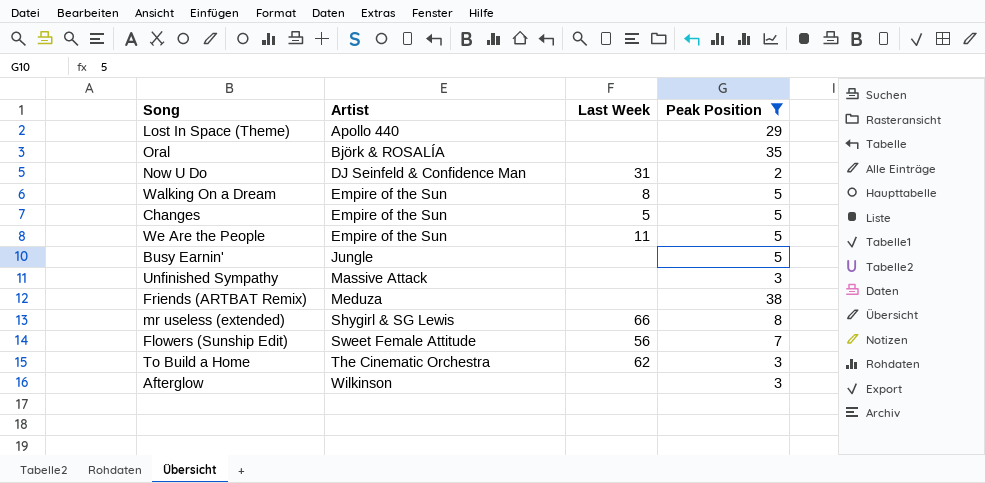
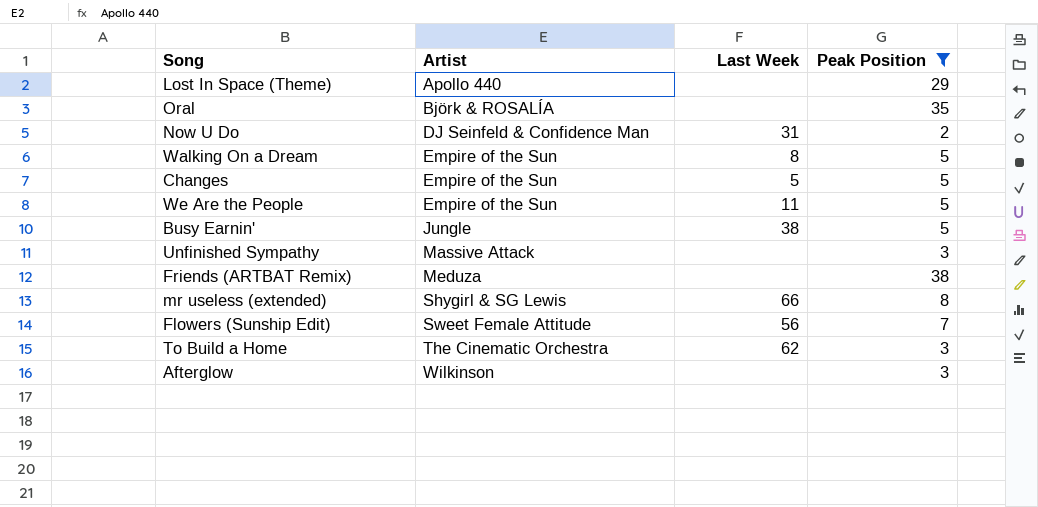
Busy Earnin' | Last Week: none -> 38

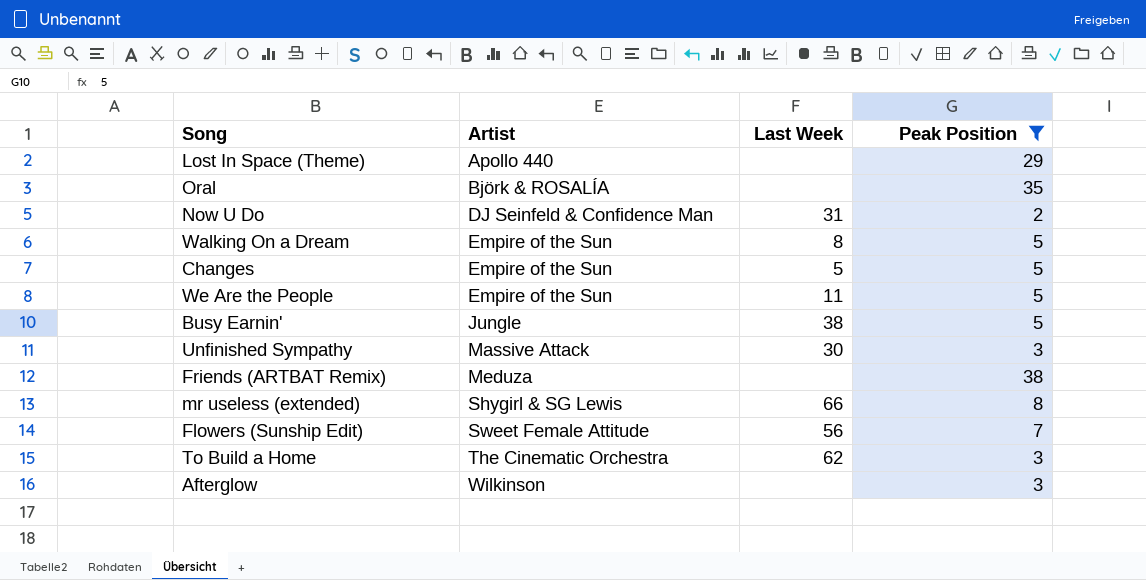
Unfinished Sympathy | Last Week: none -> 30

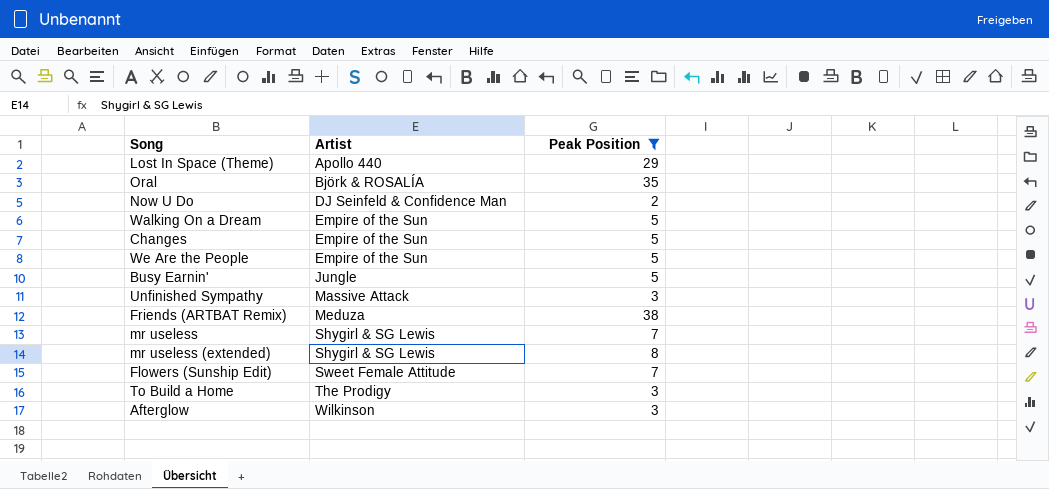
column Last Week | position: 3 -> none
row mr useless: none -> Shygirl & SG Lewis | 7
To Build a Home | Artist: The Cinematic Orchestra -> The Prodigy

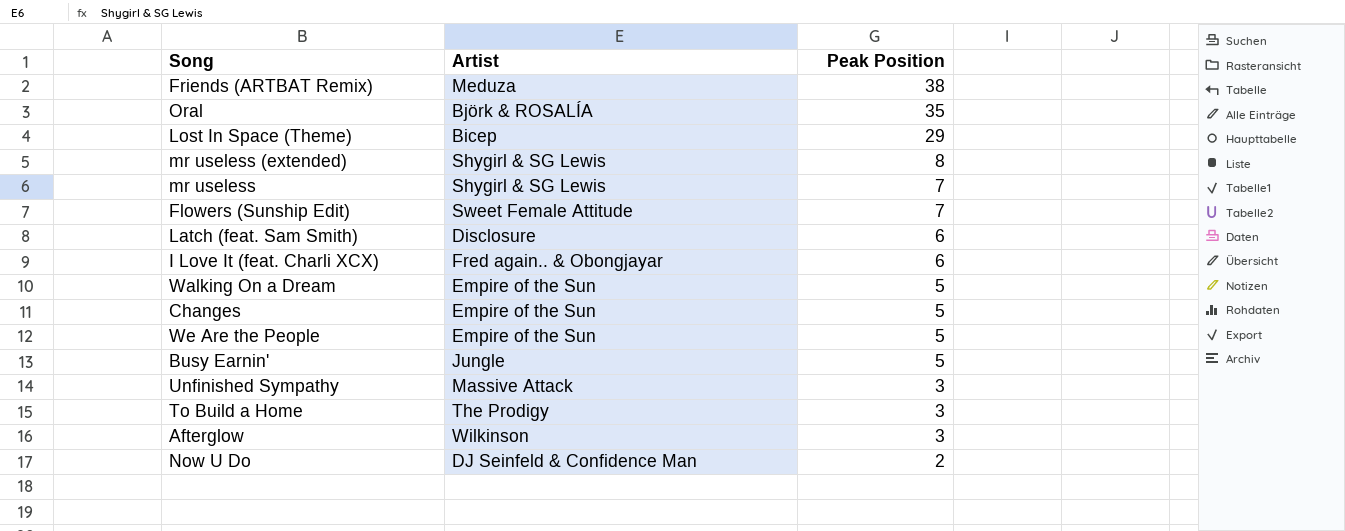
filter: Peak Position != 6 -> none
row order: Artist ascending -> Peak Position descending
Lost In Space (Theme) | Artist: Apollo 440 -> Bicep

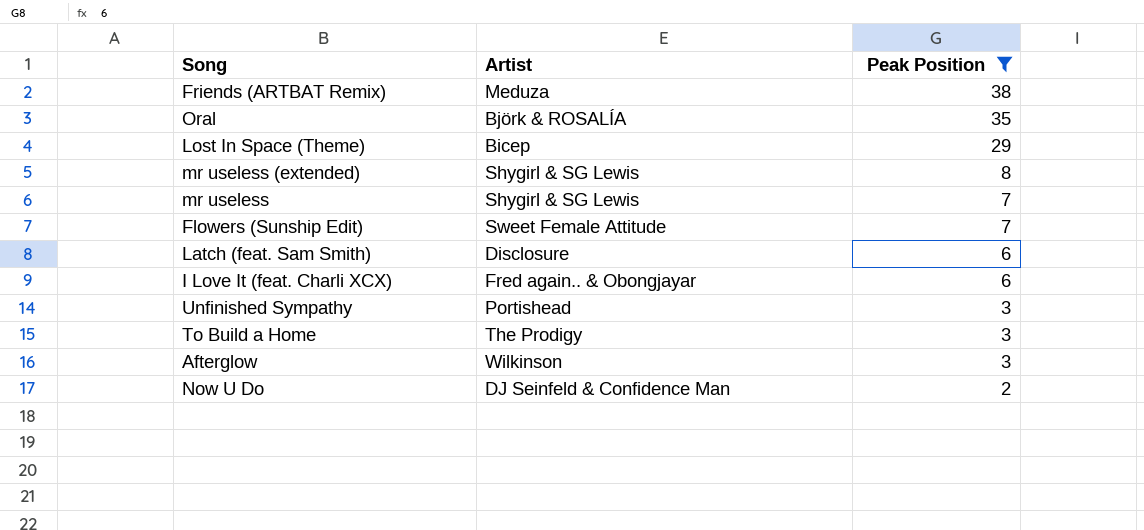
filter: none -> Peak Position != 5
Unfinished Sympathy | Artist: Massive Attack -> Portishead

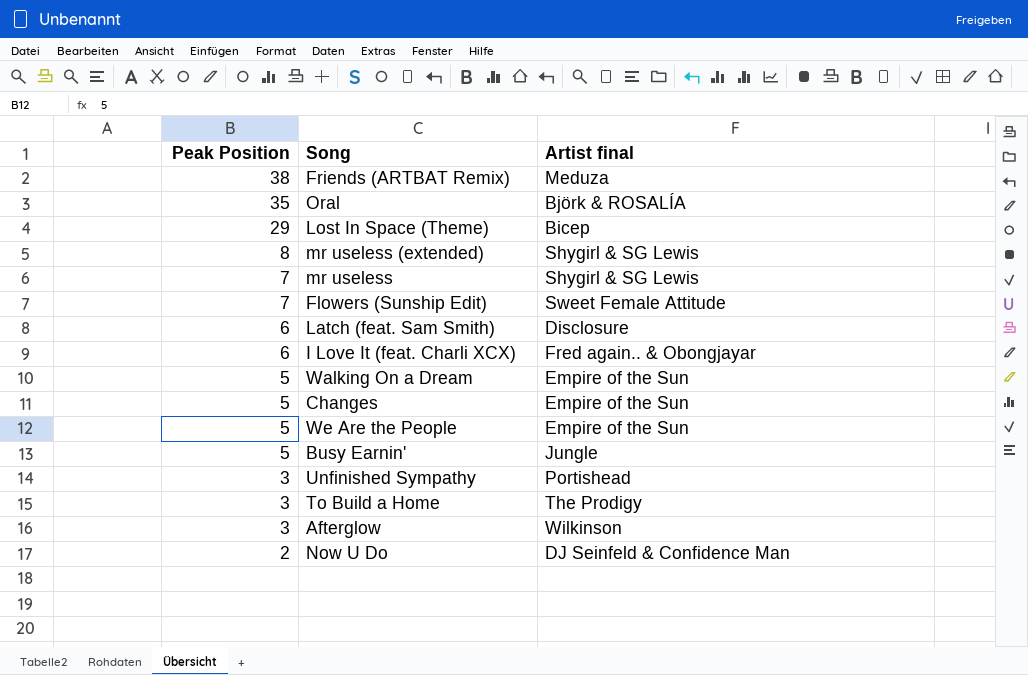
filter: Peak Position != 5 -> none
column Peak Position | position: 3 -> 1
column name: Artist -> Artist final

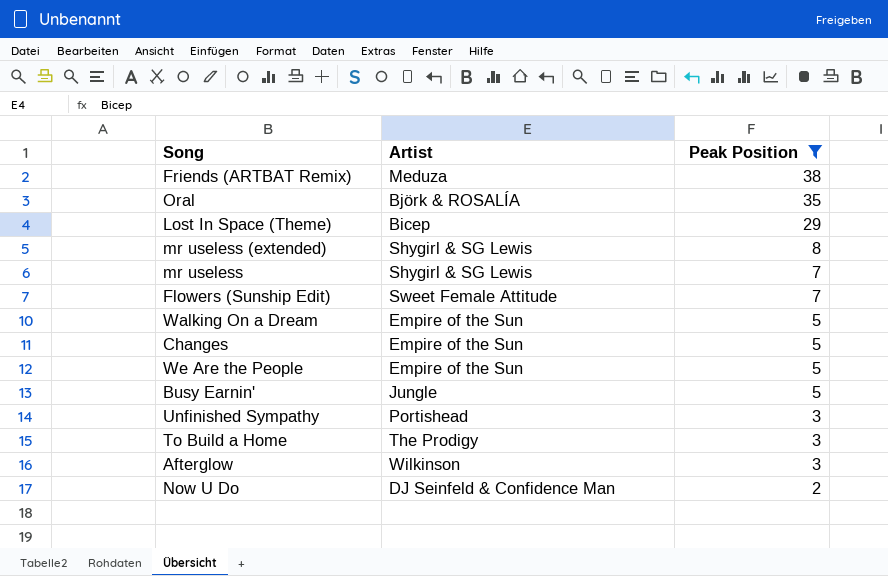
filter: none -> Peak Position != 6
column name: Artist final -> Artist
column Peak Position | position: 1 -> 3

